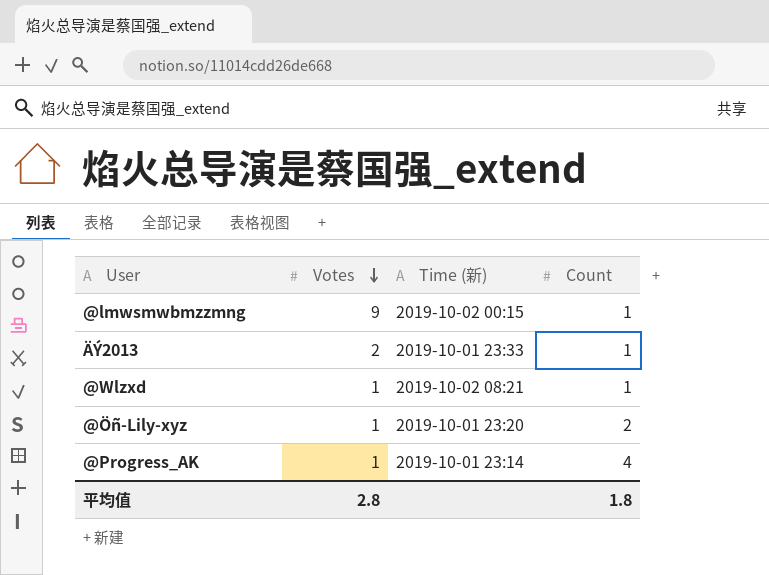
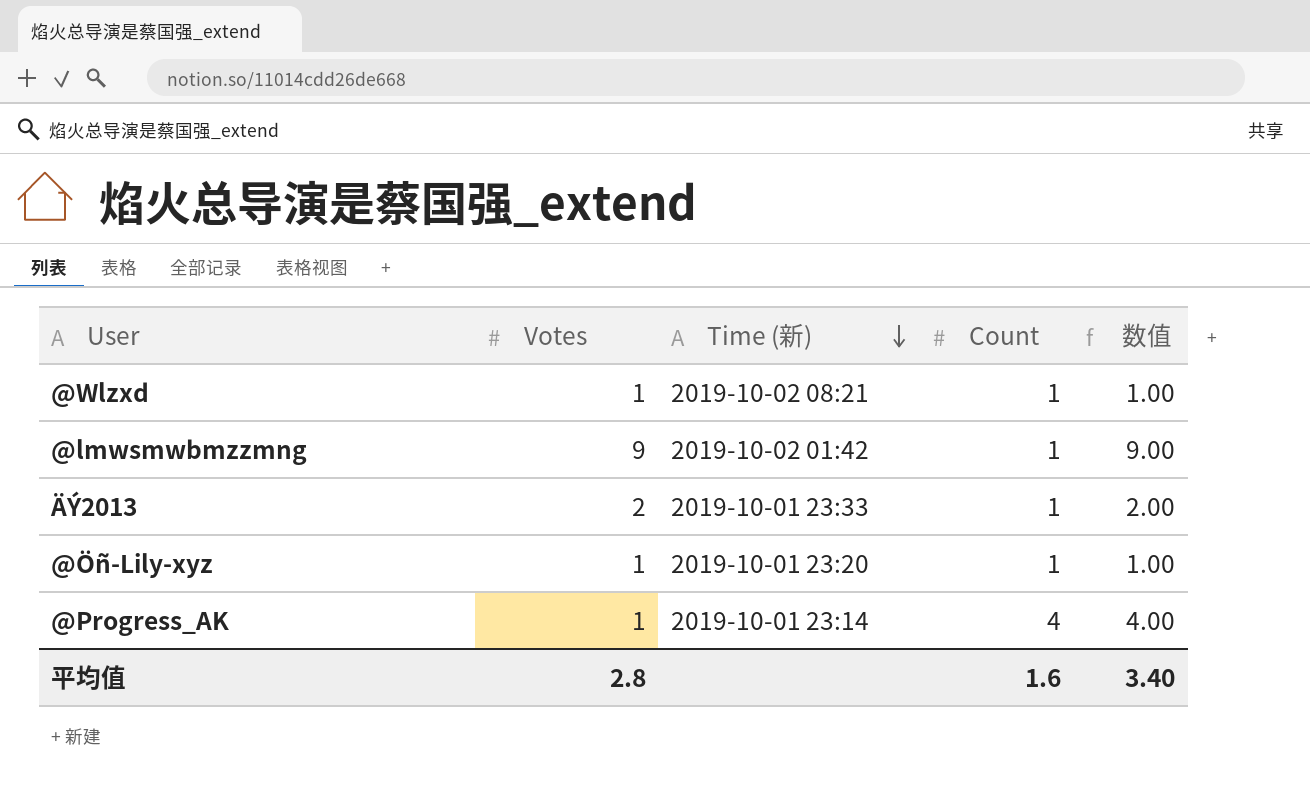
row order: Votes descending -> Time (新) descending
column 数值 | formula: none -> [Votes] * [Count]
@lmwsmwbmzzmng | Time (新): 2019-10-02 00:15 -> 2019-10-02 01:42
@Öñ-Lily-xyz | Count: 2 -> 1
平均值 | Count: 1.8 -> 1.6

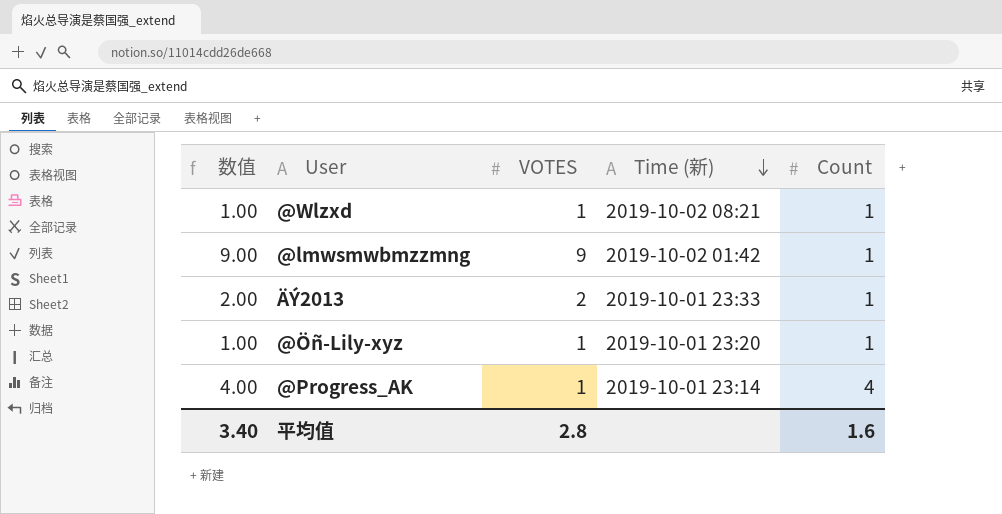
column 数值 | position: 5 -> 1
column name: Votes -> VOTES

